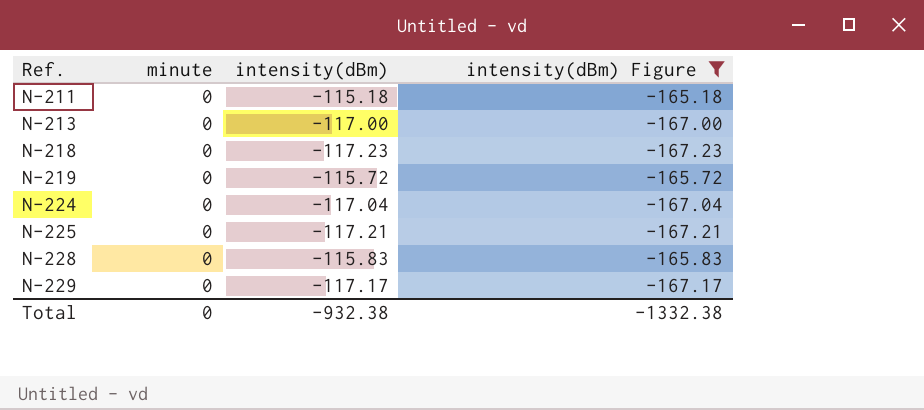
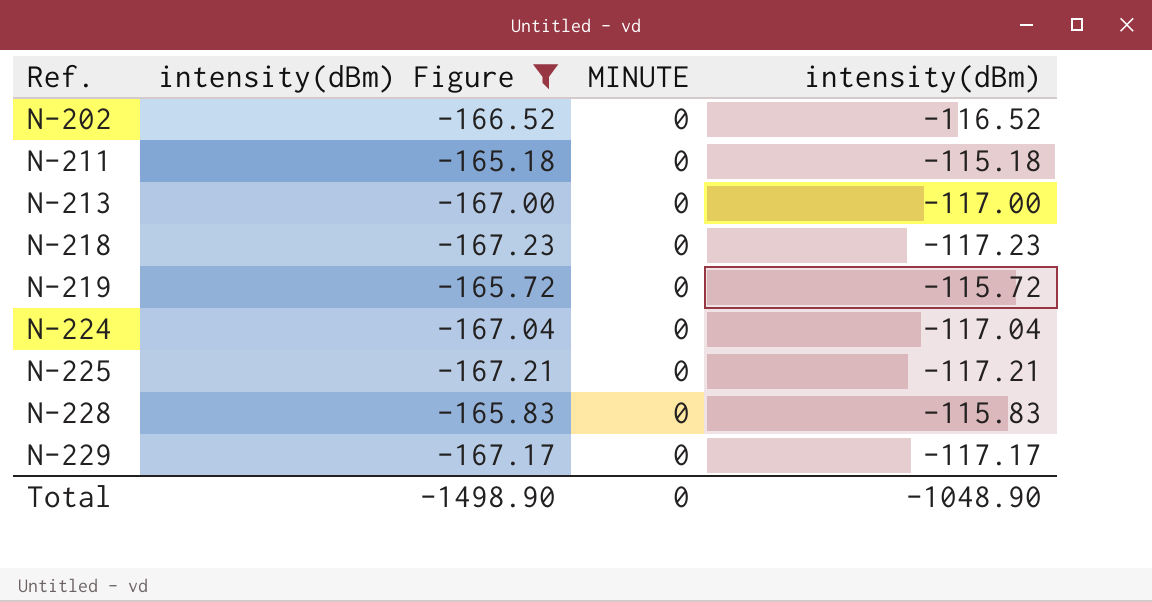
column intensity(dBm) Figure | position: 4 -> 2
column name: minute -> MINUTE
row N-202: none -> -166.52 | 0 | -116.52
Total | intensity(dBm) Figure: -1332.38 -> -1498.90
Total | intensity(dBm): -932.38 -> -1048.90

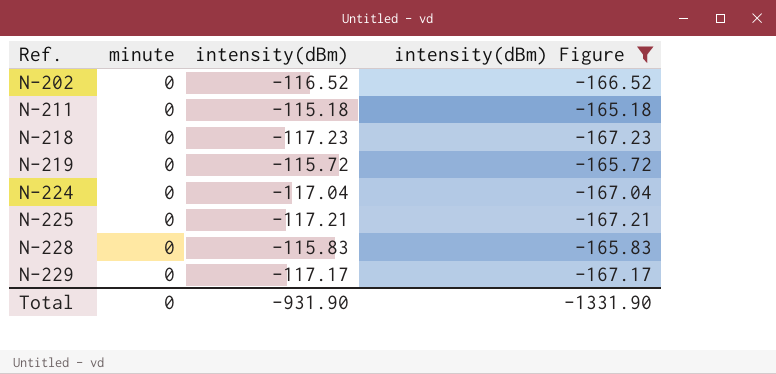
column name: MINUTE -> minute
column intensity(dBm) Figure | position: 2 -> 4
row N-213: -167.00 | 0 | -117.00 -> none
Total | intensity(dBm): -1048.90 -> -931.90
Total | intensity(dBm) Figure: -1498.90 -> -1331.90

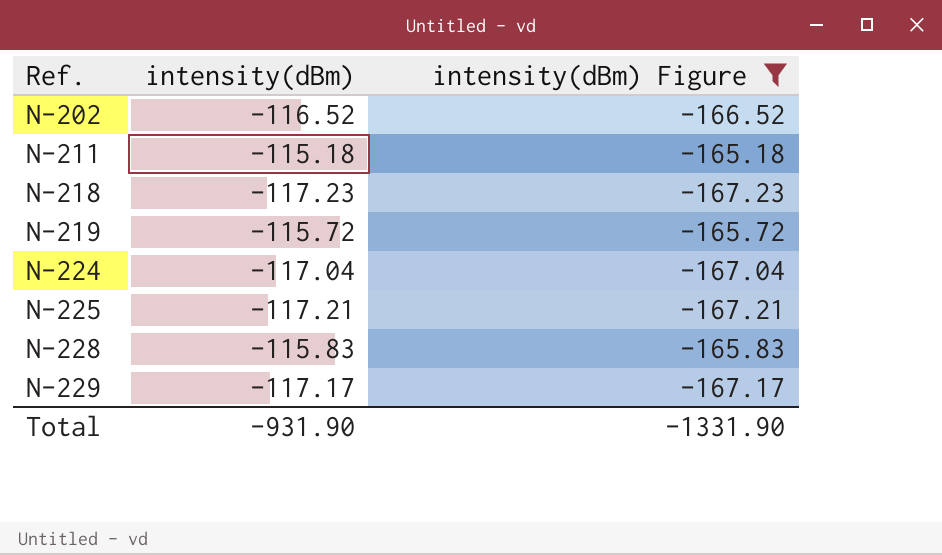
column minute | position: 2 -> none

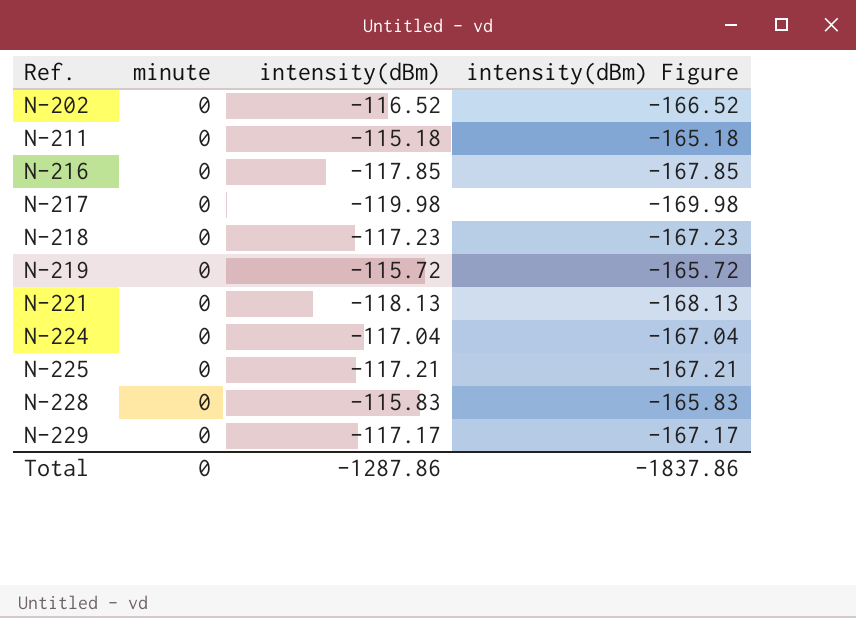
filter: intensity(dBm) Figure >= -167.23 -> none
column minute | position: none -> 2
Total | intensity(dBm): -931.90 -> -1287.86
Total | intensity(dBm) Figure: -1331.90 -> -1837.86

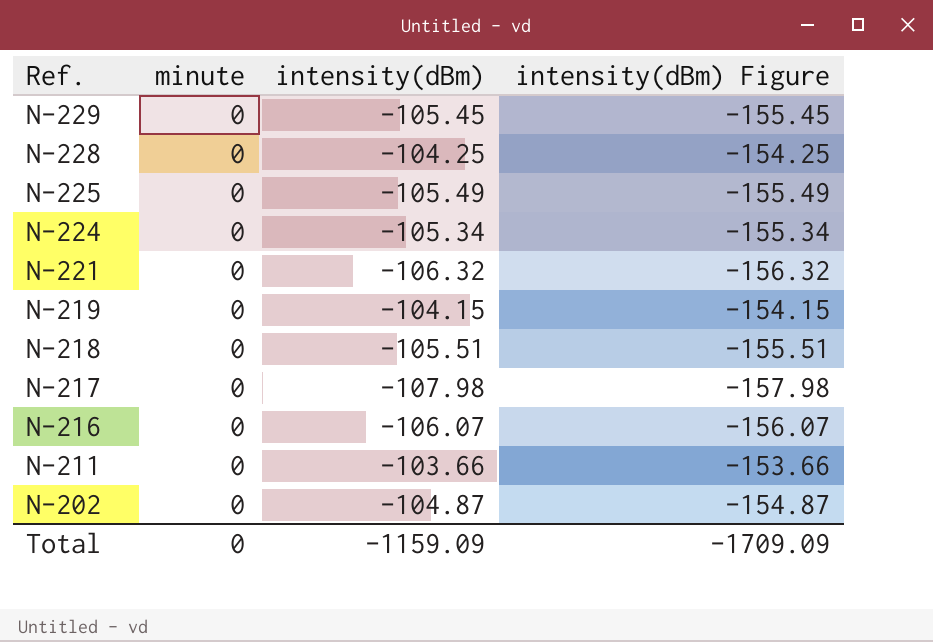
row order: Ref. ascending -> Ref. descending
N-229 | intensity(dBm): -117.17 -> -105.45
N-229 | intensity(dBm) Figure: -167.17 -> -155.45
N-228 | intensity(dBm): -115.83 -> -104.25
N-228 | intensity(dBm) Figure: -165.83 -> -154.25
N-225 | intensity(dBm): -117.21 -> -105.49
N-225 | intensity(dBm) Figure: -167.21 -> -155.49
N-224 | intensity(dBm): -117.04 -> -105.34
N-224 | intensity(dBm) Figure: -167.04 -> -155.34
N-221 | intensity(dBm): -118.13 -> -106.32
N-221 | intensity(dBm) Figure: -168.13 -> -156.32
N-219 | intensity(dBm): -115.72 -> -104.15
N-219 | intensity(dBm) Figure: -165.72 -> -154.15
N-218 | intensity(dBm): -117.23 -> -105.51
N-218 | intensity(dBm) Figure: -167.23 -> -155.51
N-217 | intensity(dBm): -119.98 -> -107.98
N-217 | intensity(dBm) Figure: -169.98 -> -157.98
N-216 | intensity(dBm): -117.85 -> -106.07
N-216 | intensity(dBm) Figure: -167.85 -> -156.07
N-211 | intensity(dBm): -115.18 -> -103.66
N-211 | intensity(dBm) Figure: -165.18 -> -153.66
N-202 | intensity(dBm): -116.52 -> -104.87
N-202 | intensity(dBm) Figure: -166.52 -> -154.87
Total | intensity(dBm): -1287.86 -> -1159.09
Total | intensity(dBm) Figure: -1837.86 -> -1709.09

